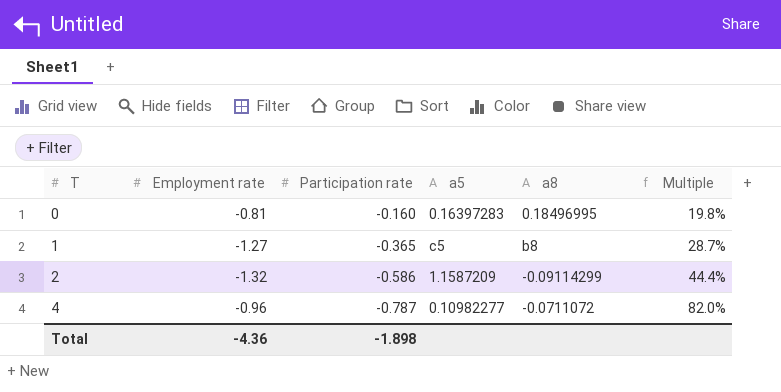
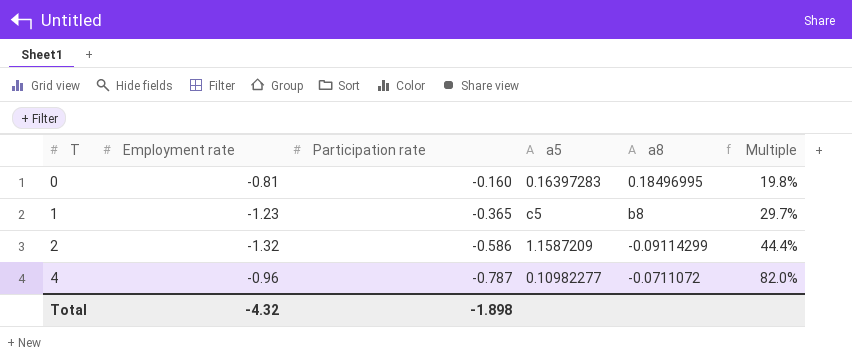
1 | Employment rate: -1.27 -> -1.23
1 | Multiple: 28.7% -> 29.7%
Total | Employment rate: -4.36 -> -4.32

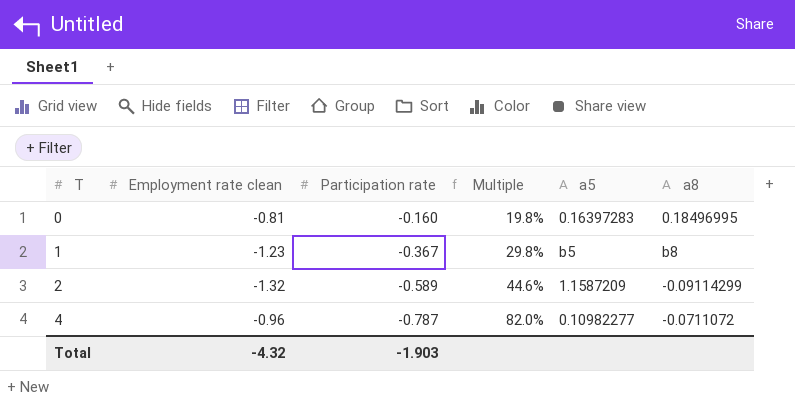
column name: Employment rate -> Employment rate clean
column Multiple | position: 6 -> 4
1 | Participation rate: -0.365 -> -0.367
1 | Multiple: 29.7% -> 29.8%
1 | a5: c5 -> b5
2 | Participation rate: -0.586 -> -0.589
2 | Multiple: 44.4% -> 44.6%
Total | Participation rate: -1.898 -> -1.903

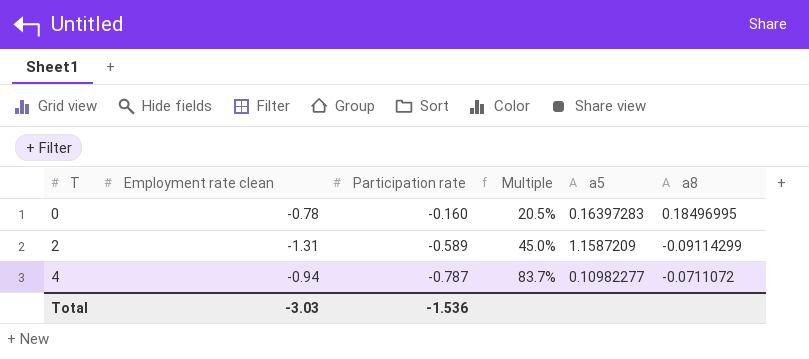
row 1: -1.23 | -0.367 | 29.8% | b5 | b8 -> none
0 | Employment rate clean: -0.81 -> -0.78
0 | Multiple: 19.8% -> 20.5%
2 | Employment rate clean: -1.32 -> -1.31
2 | Multiple: 44.6% -> 45.0%
4 | Employment rate clean: -0.96 -> -0.94
4 | Multiple: 82.0% -> 83.7%
Total | Employment rate clean: -4.32 -> -3.03
Total | Participation rate: -1.903 -> -1.536

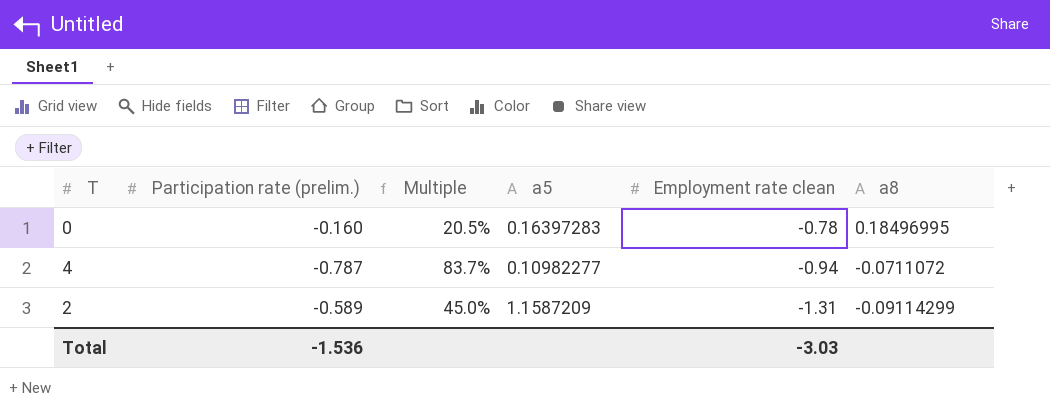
row order: T ascending -> Employment rate clean descending
column name: Participation rate -> Participation rate (prelim.)
column Employment rate clean | position: 2 -> 5

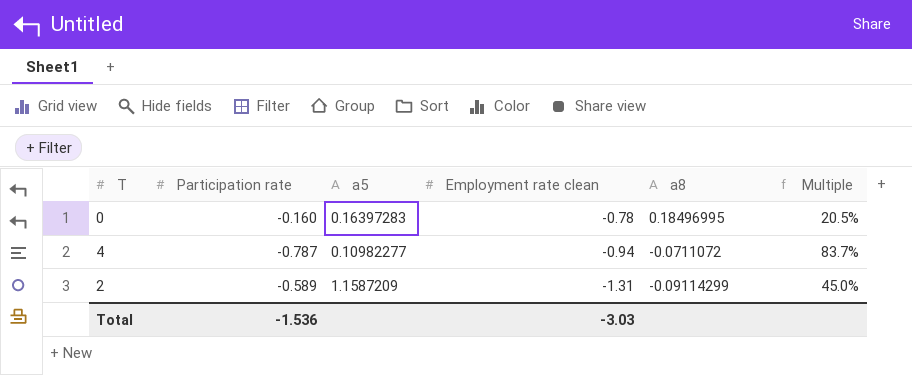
column name: Participation rate (prelim.) -> Participation rate
column Multiple | position: 3 -> 6

